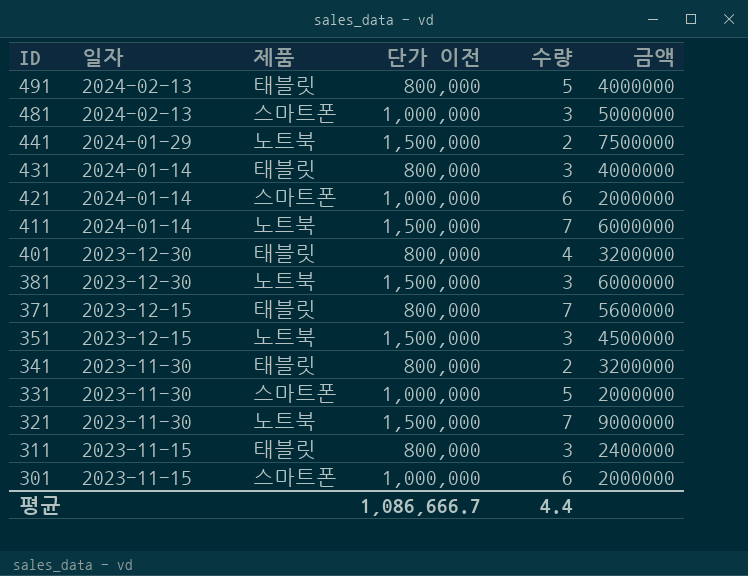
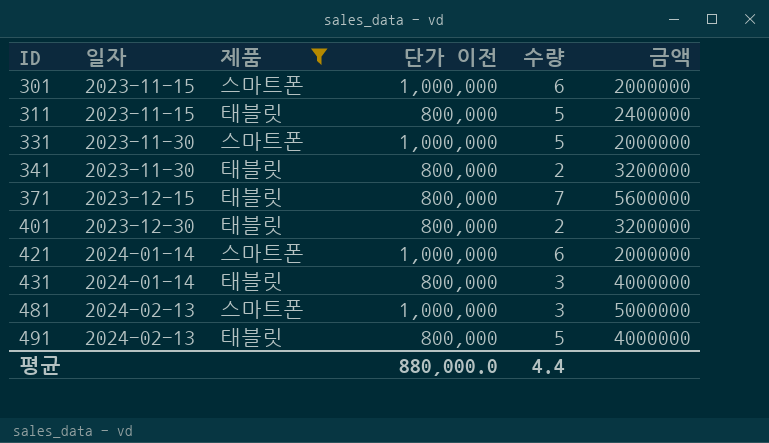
filter: none -> 제품 != 노트북
row order: ID descending -> ID ascending
311 | 수량: 3 -> 5
401 | 수량: 4 -> 2
평균 | 단가 이전: 1,086,666.7 -> 880,000.0

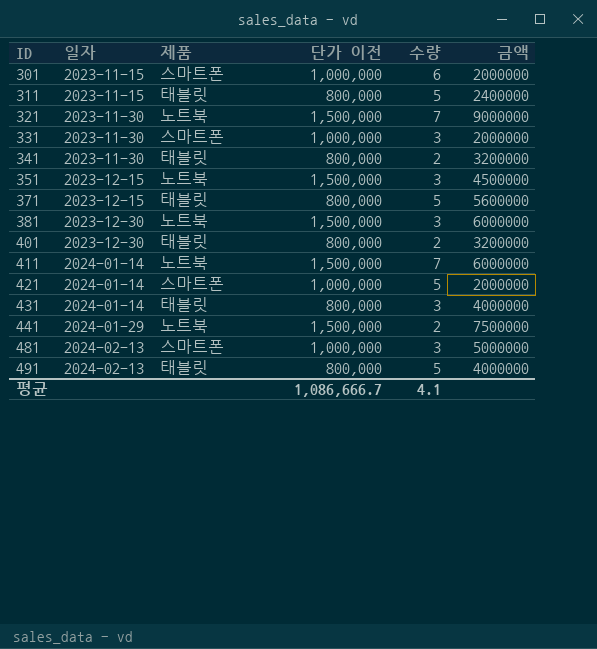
filter: 제품 != 노트북 -> none
331 | 수량: 5 -> 3
371 | 수량: 7 -> 5
421 | 수량: 6 -> 5
평균 | 단가 이전: 880,000.0 -> 1,086,666.7
평균 | 수량: 4.4 -> 4.1

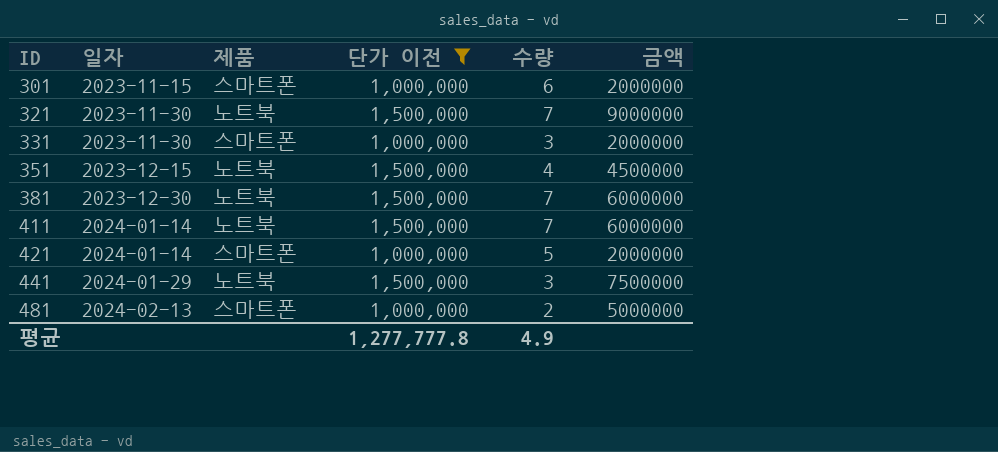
filter: none -> 단가 이전 != 800,000
351 | 수량: 3 -> 4
381 | 수량: 3 -> 7
441 | 수량: 2 -> 3
481 | 수량: 3 -> 2
평균 | 단가 이전: 1,086,666.7 -> 1,277,777.8
평균 | 수량: 4.1 -> 4.9

